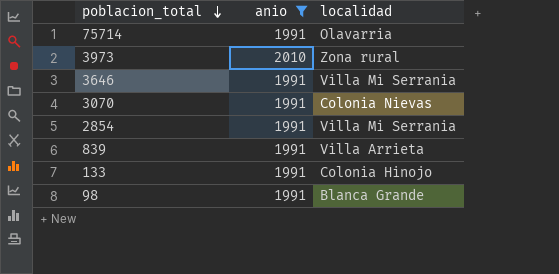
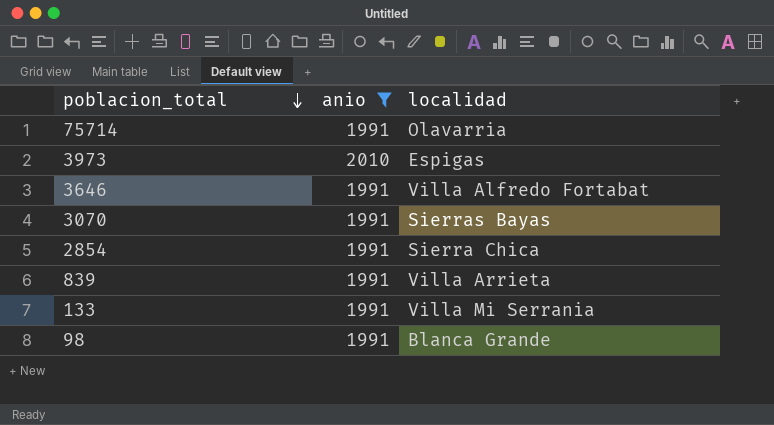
3973 | localidad: Zona rural -> Espigas
3646 | localidad: Villa Mi Serrania -> Villa Alfredo Fortabat
3070 | localidad: Colonia Nievas -> Sierras Bayas
2854 | localidad: Villa Mi Serrania -> Sierra Chica
133 | localidad: Colonia Hinojo -> Villa Mi Serrania

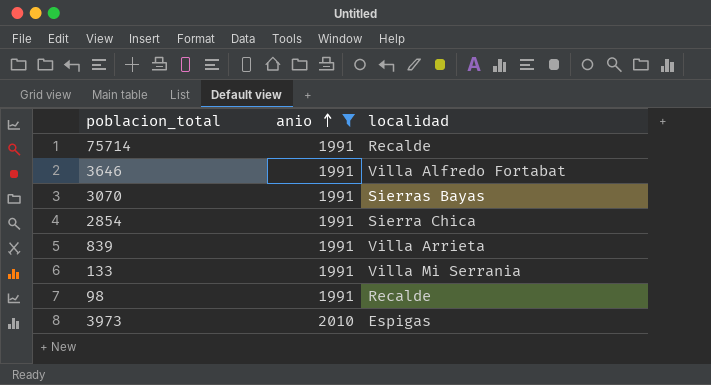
row order: poblacion_total descending -> anio ascending
75714 | localidad: Olavarria -> Recalde
98 | localidad: Blanca Grande -> Recalde

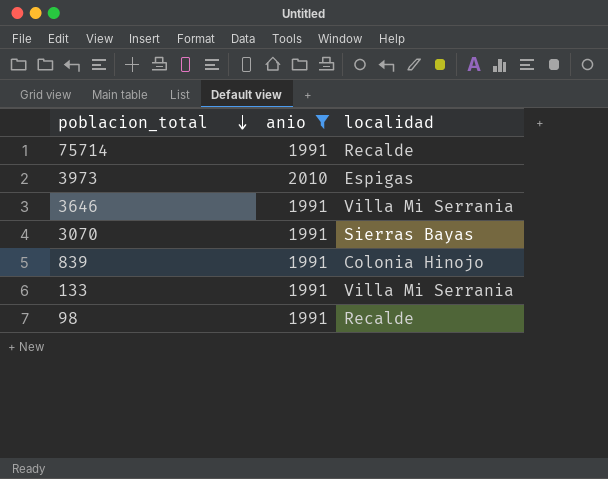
row order: anio ascending -> poblacion_total descending
row 2854: 1991 | Sierra Chica -> none
3646 | localidad: Villa Alfredo Fortabat -> Villa Mi Serrania
839 | localidad: Villa Arrieta -> Colonia Hinojo

